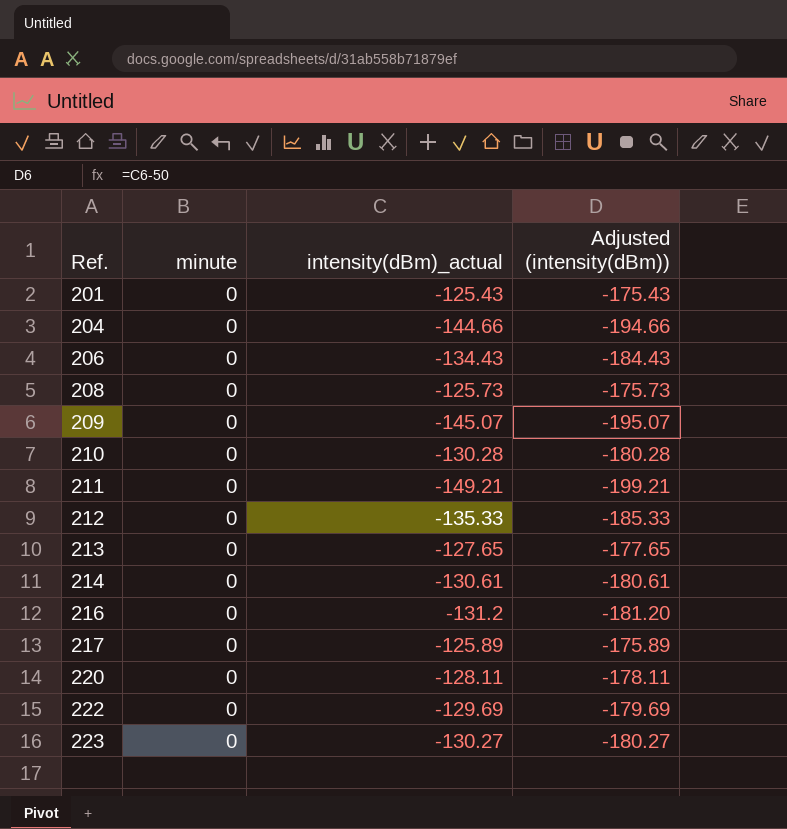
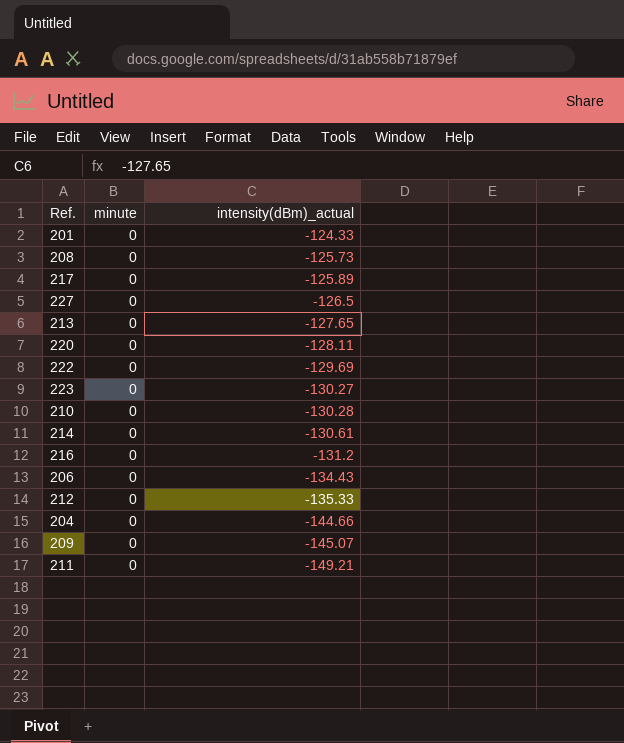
row order: Ref. ascending -> intensity(dBm)_actual descending
column Adjusted (intensity(dBm)) | formula: [intensity(dBm)_actual] - 50 -> none
201 | intensity(dBm)_actual: -125.43 -> -124.33
row 227: none -> 0 | -126.5

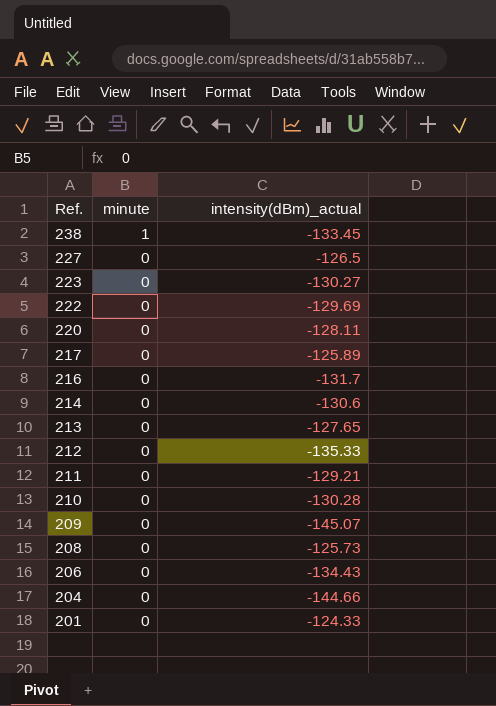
row order: intensity(dBm)_actual descending -> Ref. descending
row 238: none -> 1 | -133.45
216 | intensity(dBm)_actual: -131.2 -> -131.7
214 | intensity(dBm)_actual: -130.61 -> -130.6
211 | intensity(dBm)_actual: -149.21 -> -129.21

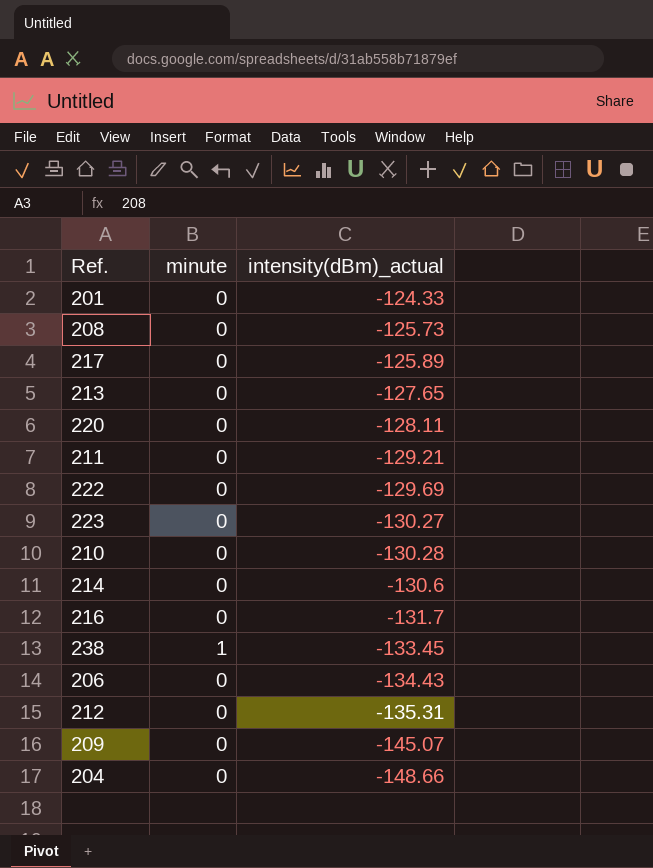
row order: Ref. descending -> intensity(dBm)_actual descending
row 227: 0 | -126.5 -> none
212 | intensity(dBm)_actual: -135.33 -> -135.31
204 | intensity(dBm)_actual: -144.66 -> -148.66

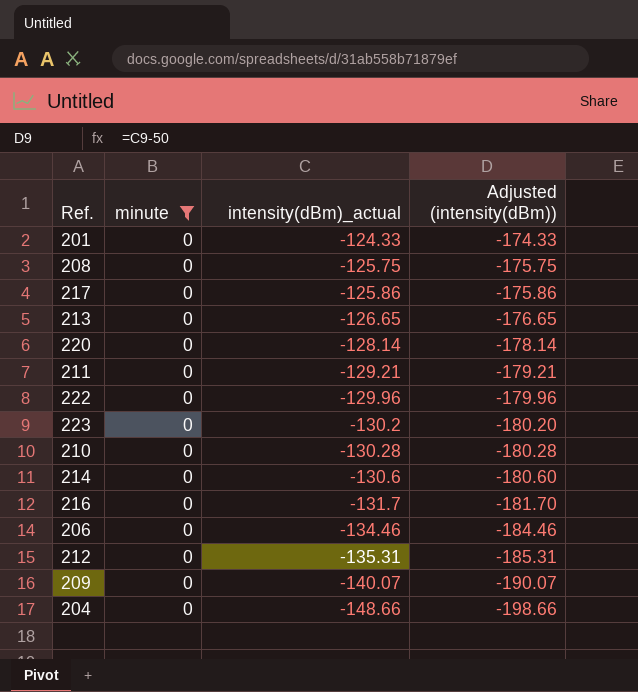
filter: none -> minute = 0
column Adjusted (intensity(dBm)) | formula: none -> [intensity(dBm)_actual] - 50
208 | intensity(dBm)_actual: -125.73 -> -125.75
217 | intensity(dBm)_actual: -125.89 -> -125.86
213 | intensity(dBm)_actual: -127.65 -> -126.65
220 | intensity(dBm)_actual: -128.11 -> -128.14
222 | intensity(dBm)_actual: -129.69 -> -129.96
223 | intensity(dBm)_actual: -130.27 -> -130.2
206 | intensity(dBm)_actual: -134.43 -> -134.46
209 | intensity(dBm)_actual: -145.07 -> -140.07

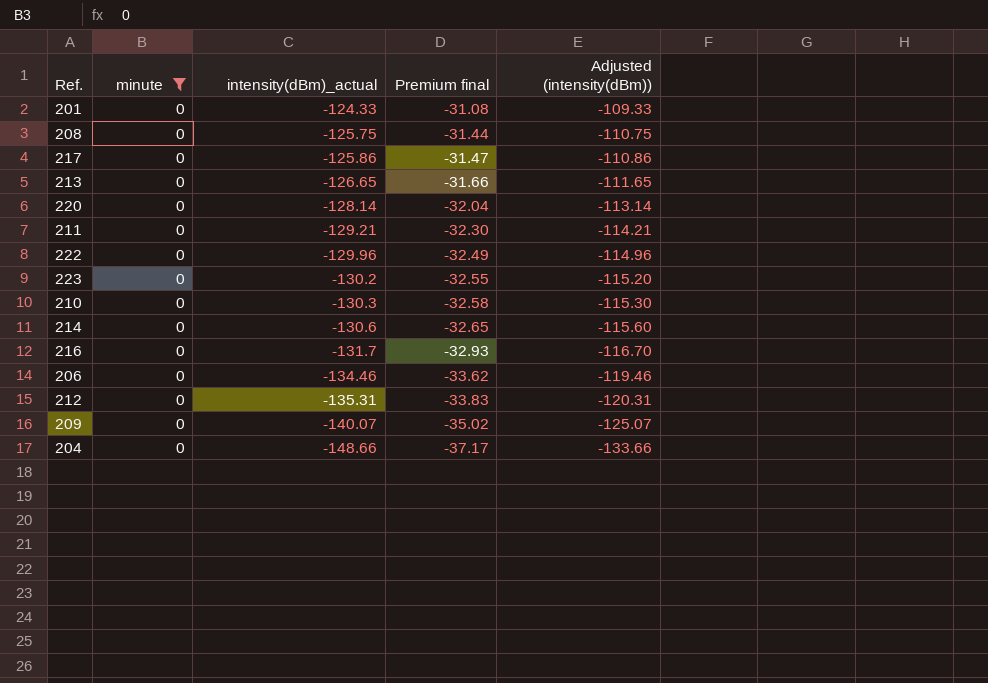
column Premium final | formula: none -> [intensity(dBm)_actual] * 0.25
column Adjusted (intensity(dBm)) | formula: [intensity(dBm)_actual] - 50 -> [intensity(dBm)_actual] + 15
210 | intensity(dBm)_actual: -130.28 -> -130.3

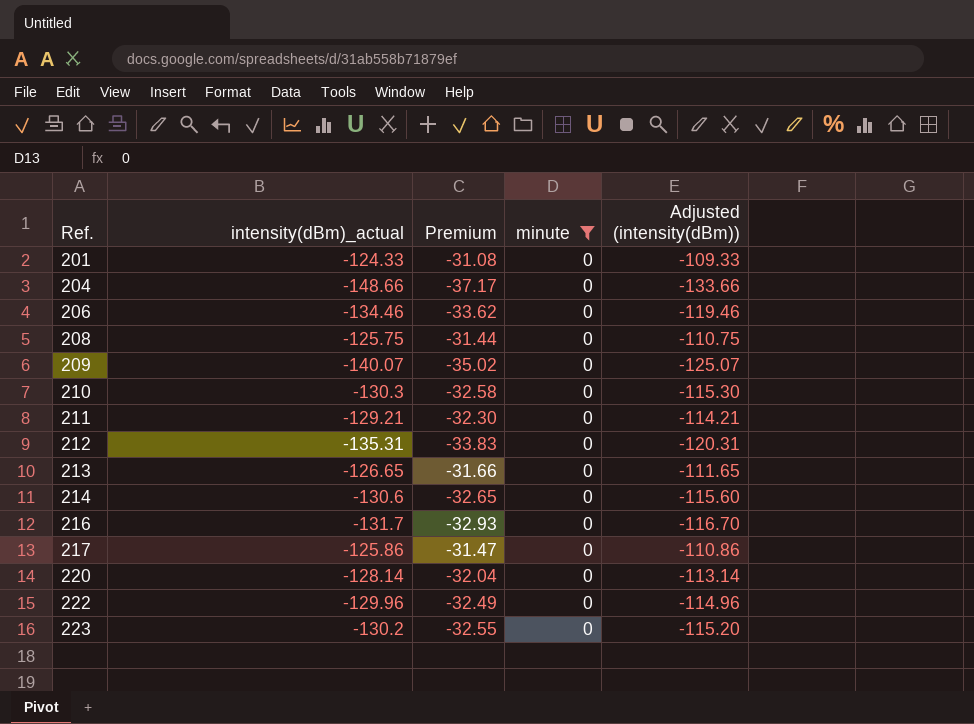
row order: intensity(dBm)_actual descending -> Ref. ascending
column name: Premium final -> Premium
column minute | position: 2 -> 4

